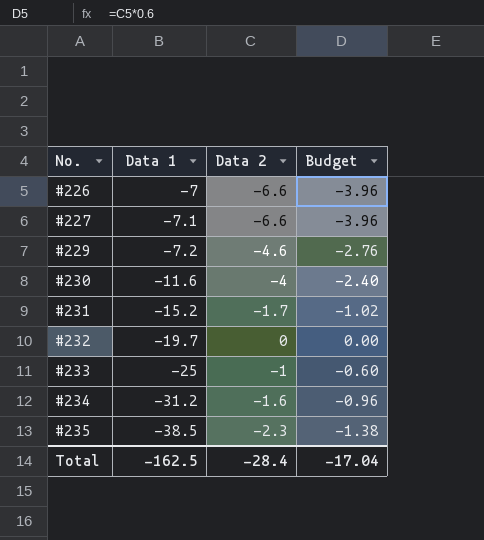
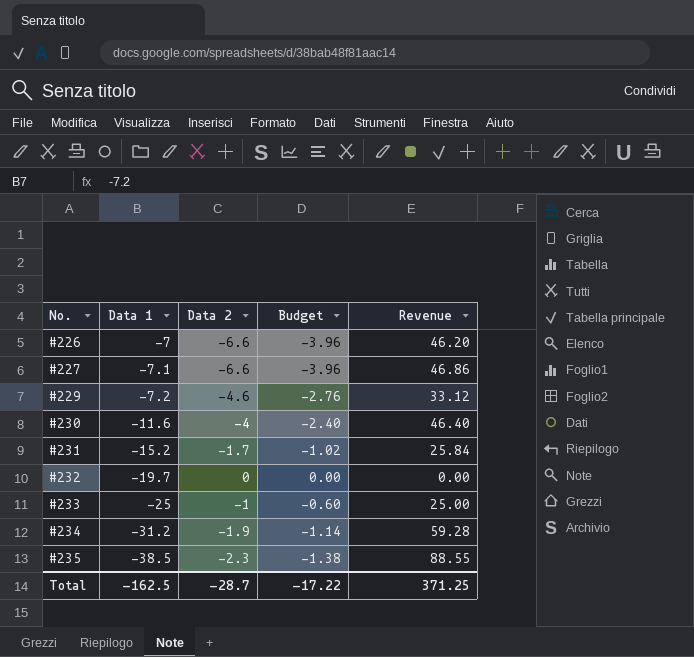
column Revenue | formula: none -> [Data 1] * [Data 2]
#234 | Data 2: -1.6 -> -1.9
#234 | Budget: -0.96 -> -1.14
Total | Data 2: -28.4 -> -28.7
Total | Budget: -17.04 -> -17.22

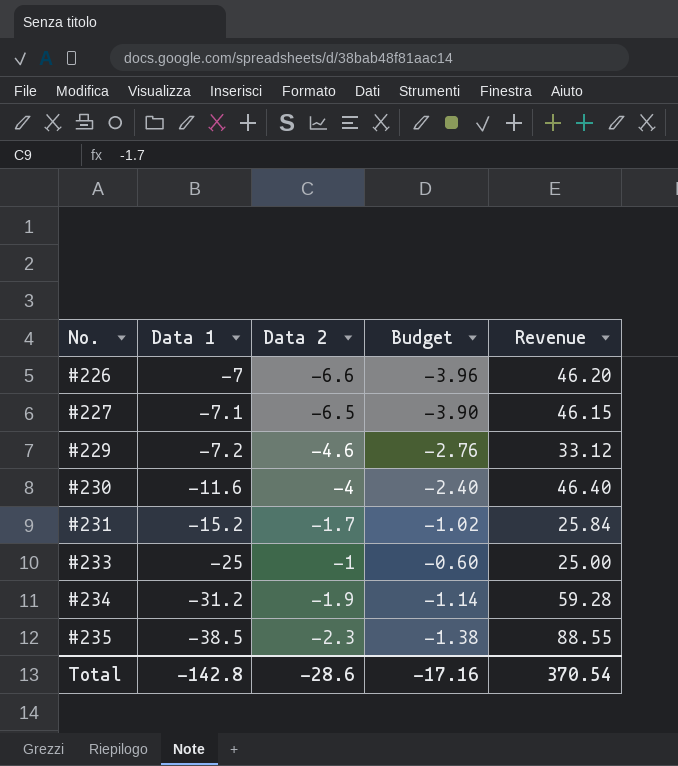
row #232: -19.7 | 0 | 0.00 | 0.00 -> none
#227 | Data 2: -6.6 -> -6.5
#227 | Budget: -3.96 -> -3.90
#227 | Revenue: 46.86 -> 46.15
Total | Data 1: -162.5 -> -142.8
Total | Data 2: -28.7 -> -28.6
Total | Budget: -17.22 -> -17.16
Total | Revenue: 371.25 -> 370.54

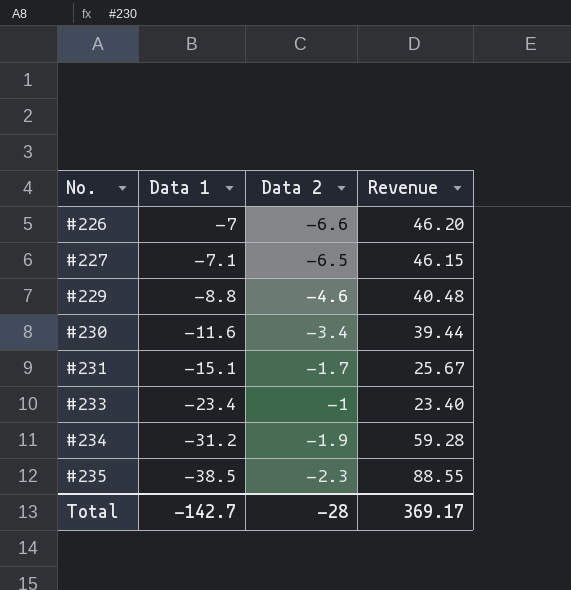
column Budget | formula: [Data 2] * 0.6 -> none
#229 | Data 1: -7.2 -> -8.8
#229 | Revenue: 33.12 -> 40.48
#230 | Data 2: -4 -> -3.4
#230 | Revenue: 46.40 -> 39.44
#231 | Data 1: -15.2 -> -15.1
#231 | Revenue: 25.84 -> 25.67
#233 | Data 1: -25 -> -23.4
#233 | Revenue: 25.00 -> 23.40
Total | Data 1: -142.8 -> -142.7
Total | Data 2: -28.6 -> -28
Total | Revenue: 370.54 -> 369.17

